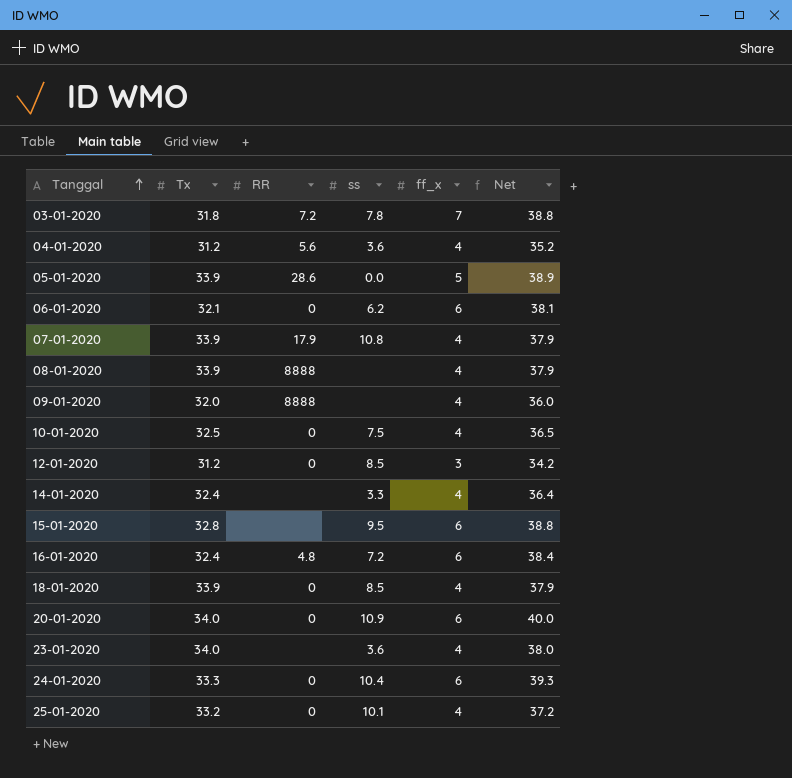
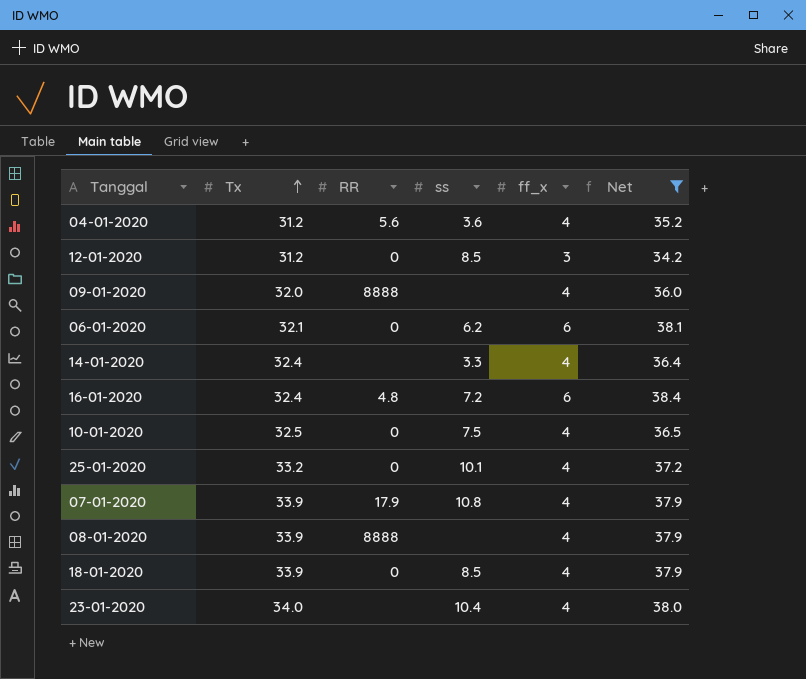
filter: none -> Net <= 38.4
row order: Tanggal ascending -> Tx ascending
23-01-2020 | ss: 3.6 -> 10.4

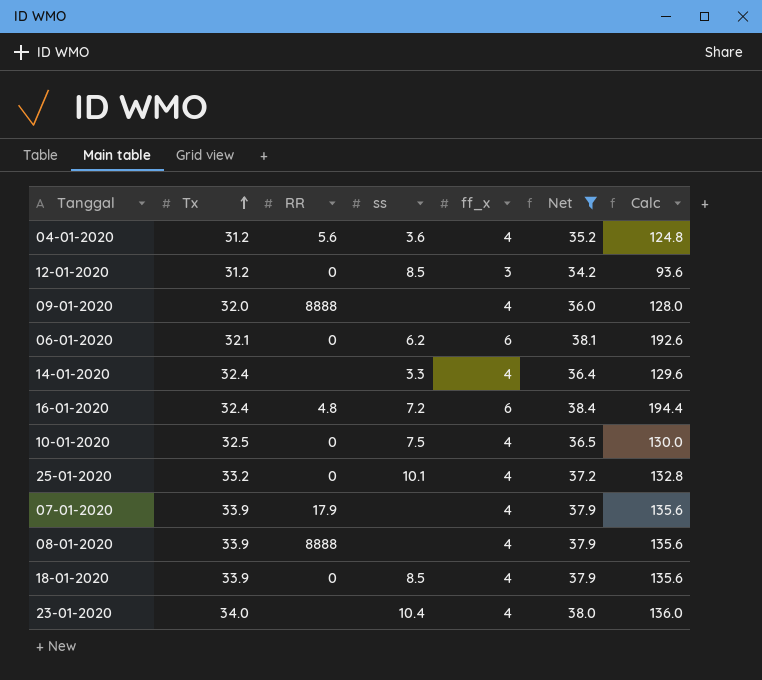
column Calc | formula: none -> [Tx] * [ff_x]
07-01-2020 | ss: 10.8 -> none

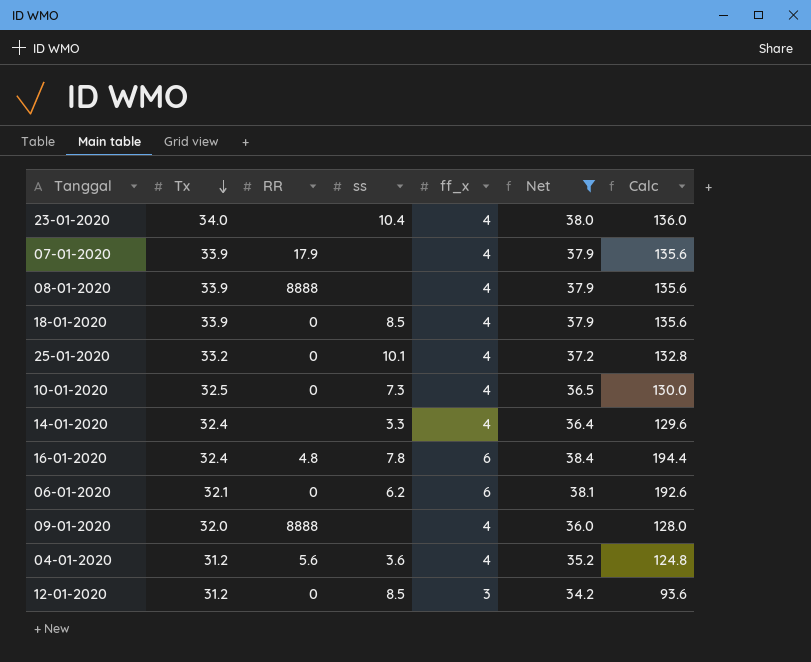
row order: Tx ascending -> Tx descending
10-01-2020 | ss: 7.5 -> 7.3
16-01-2020 | ss: 7.2 -> 7.8

